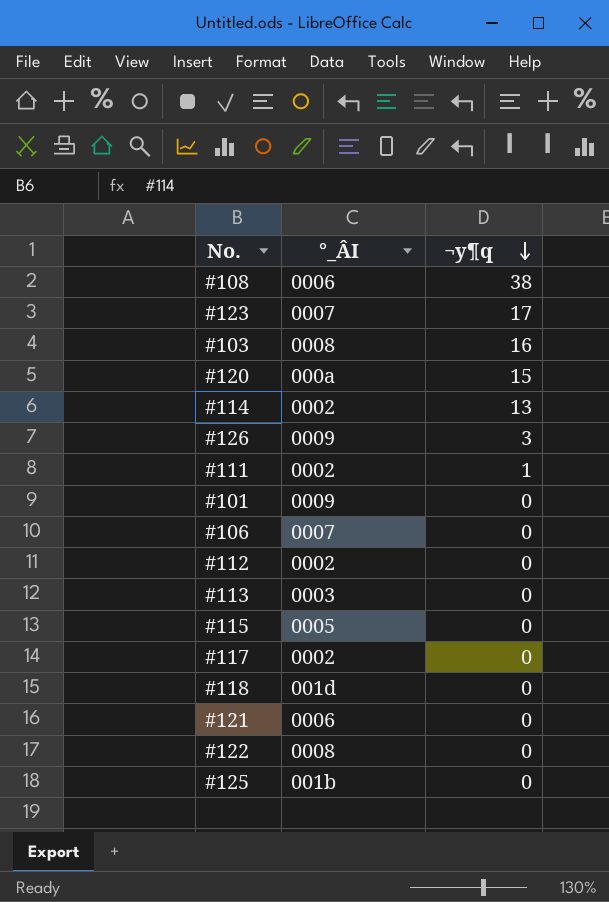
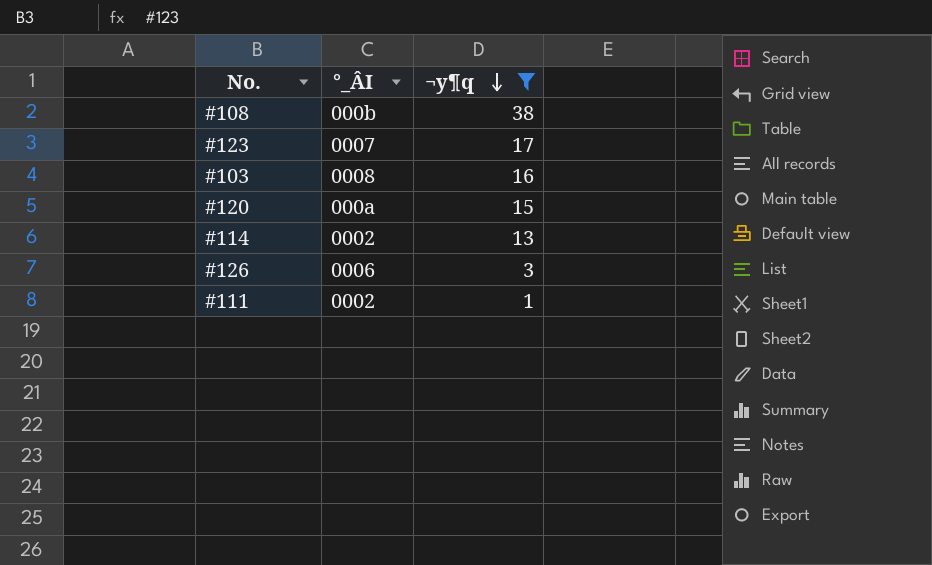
filter: none -> ¬y¶q != 0
#108 | °_ÂI: 0006 -> 000b
#126 | °_ÂI: 0009 -> 0006

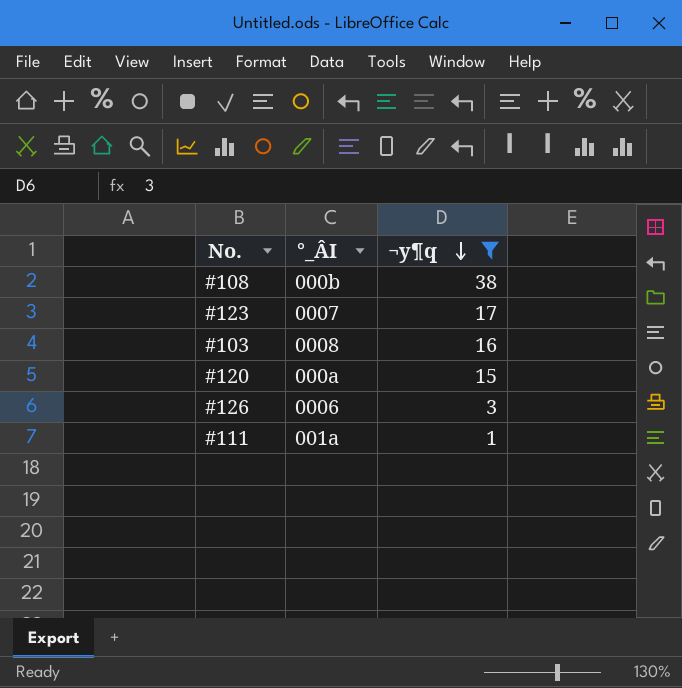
row #114: 0002 | 13 -> none
#111 | °_ÂI: 0002 -> 001a

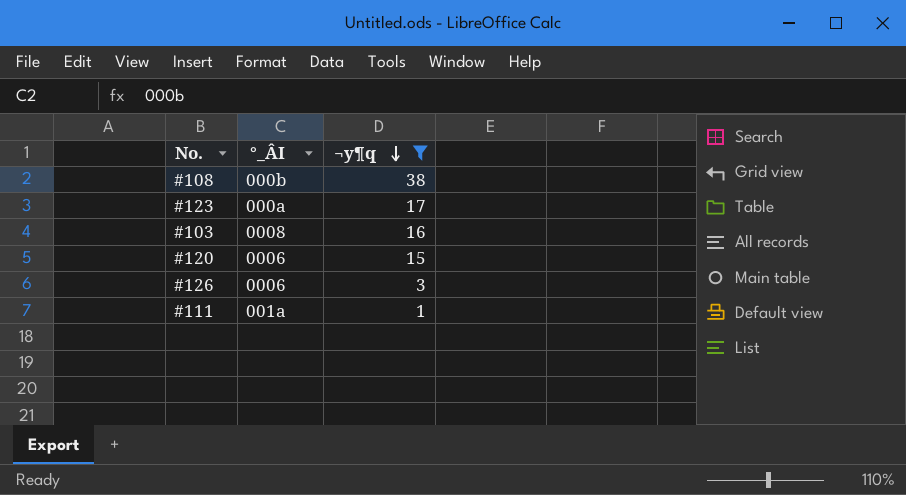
#123 | °_ÂI: 0007 -> 000a
#120 | °_ÂI: 000a -> 0006

